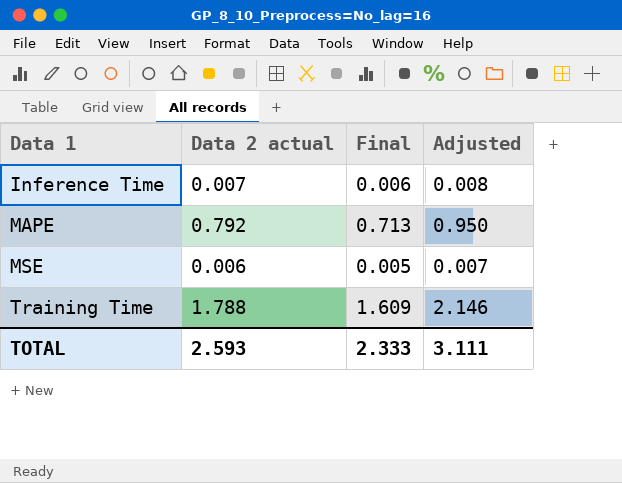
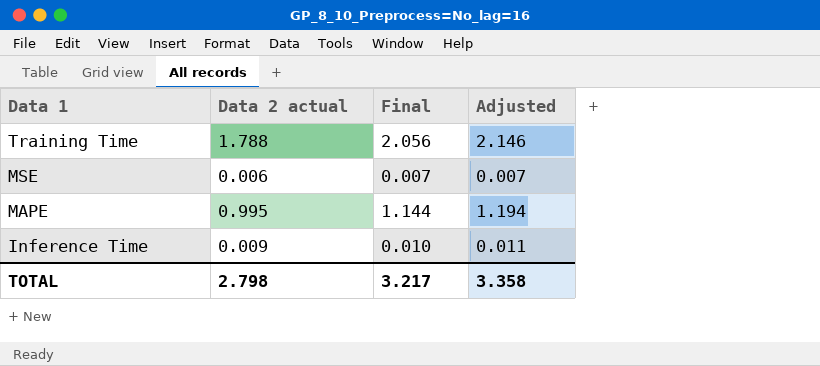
row order: Data 1 ascending -> Data 1 descending
column Final | formula: [Data 2 actual] * 0.9 -> [Data 2 actual] * 1.15
MAPE | Data 2 actual: 0.792 -> 0.995
MAPE | Adjusted: 0.950 -> 1.194
Inference Time | Data 2 actual: 0.007 -> 0.009
Inference Time | Adjusted: 0.008 -> 0.011
TOTAL | Data 2 actual: 2.593 -> 2.798
TOTAL | Final: 2.333 -> 3.217
TOTAL | Adjusted: 3.111 -> 3.358

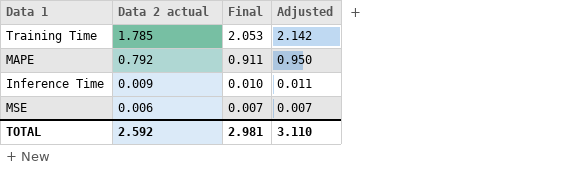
row order: Data 1 descending -> Data 2 actual descending
Training Time | Data 2 actual: 1.788 -> 1.785
Training Time | Final: 2.056 -> 2.053
Training Time | Adjusted: 2.146 -> 2.142
MAPE | Data 2 actual: 0.995 -> 0.792
MAPE | Final: 1.144 -> 0.911
MAPE | Adjusted: 1.194 -> 0.950
TOTAL | Data 2 actual: 2.798 -> 2.592
TOTAL | Final: 3.217 -> 2.981
TOTAL | Adjusted: 3.358 -> 3.110

